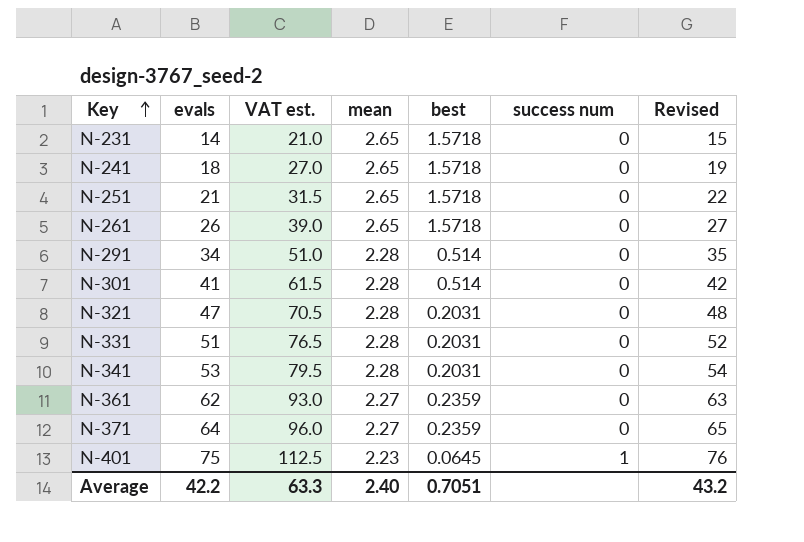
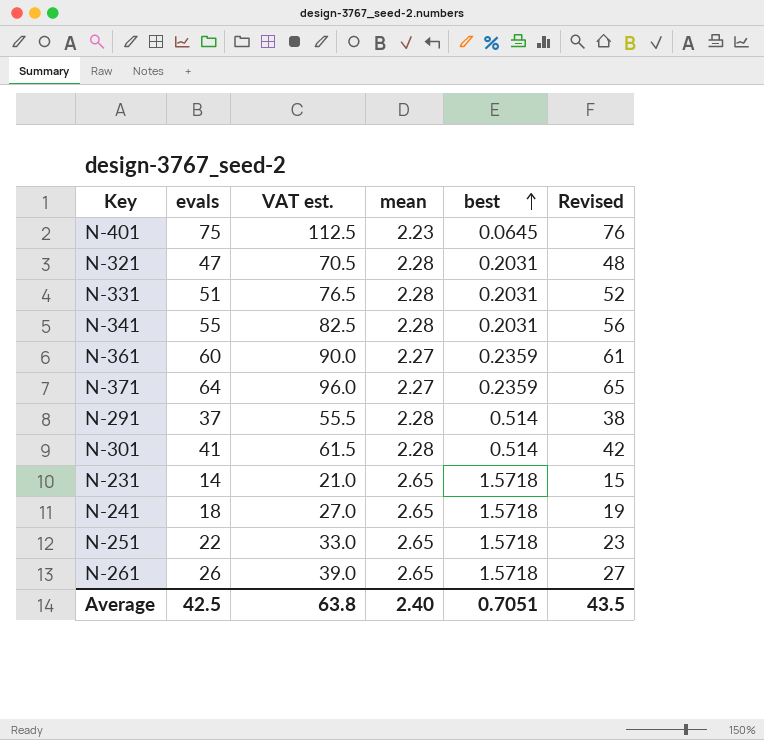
row order: Key ascending -> best ascending
column success num | position: 6 -> none
N-341 | evals: 53 -> 55
N-341 | VAT est.: 79.5 -> 82.5
N-341 | Revised: 54 -> 56
N-361 | evals: 62 -> 60
N-361 | VAT est.: 93.0 -> 90.0
N-361 | Revised: 63 -> 61
N-291 | evals: 34 -> 37
N-291 | VAT est.: 51.0 -> 55.5
N-291 | Revised: 35 -> 38
N-251 | evals: 21 -> 22
N-251 | VAT est.: 31.5 -> 33.0
N-251 | Revised: 22 -> 23
Average | evals: 42.2 -> 42.5
Average | VAT est.: 63.3 -> 63.8
Average | Revised: 43.2 -> 43.5

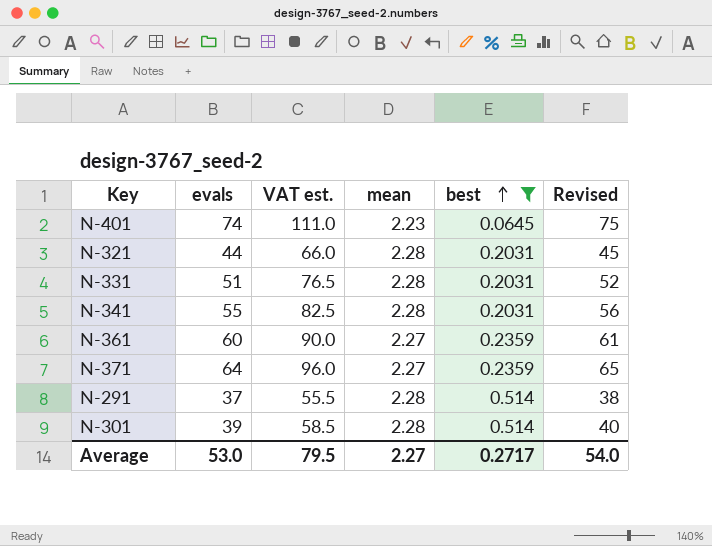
filter: none -> best != 1.5718
N-401 | evals: 75 -> 74
N-401 | VAT est.: 112.5 -> 111.0
N-401 | Revised: 76 -> 75
N-321 | evals: 47 -> 44
N-321 | VAT est.: 70.5 -> 66.0
N-321 | Revised: 48 -> 45
N-301 | evals: 41 -> 39
N-301 | VAT est.: 61.5 -> 58.5
N-301 | Revised: 42 -> 40
Average | evals: 42.5 -> 53.0
Average | VAT est.: 63.8 -> 79.5
Average | mean: 2.40 -> 2.27
Average | best: 0.7051 -> 0.2717
Average | Revised: 43.5 -> 54.0

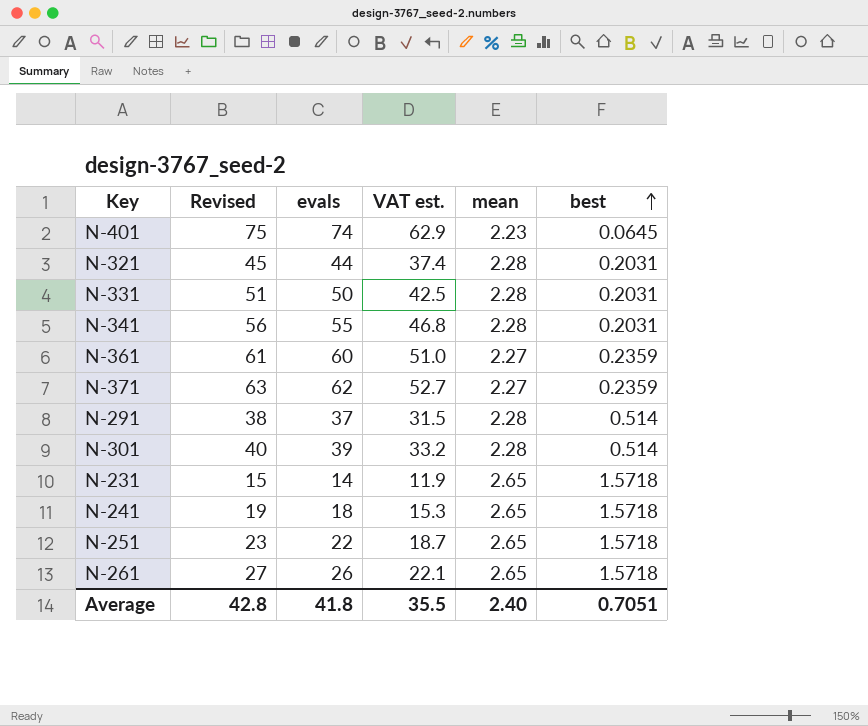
filter: best != 1.5718 -> none
column Revised | position: 6 -> 2
column VAT est. | formula: [evals] * 1.5 -> [evals] * 0.85
N-331 | Revised: 52 -> 51
N-331 | evals: 51 -> 50
N-371 | Revised: 65 -> 63
N-371 | evals: 64 -> 62
Average | Revised: 54.0 -> 42.8
Average | evals: 53.0 -> 41.8
Average | VAT est.: 79.5 -> 35.5
Average | mean: 2.27 -> 2.40
Average | best: 0.2717 -> 0.7051

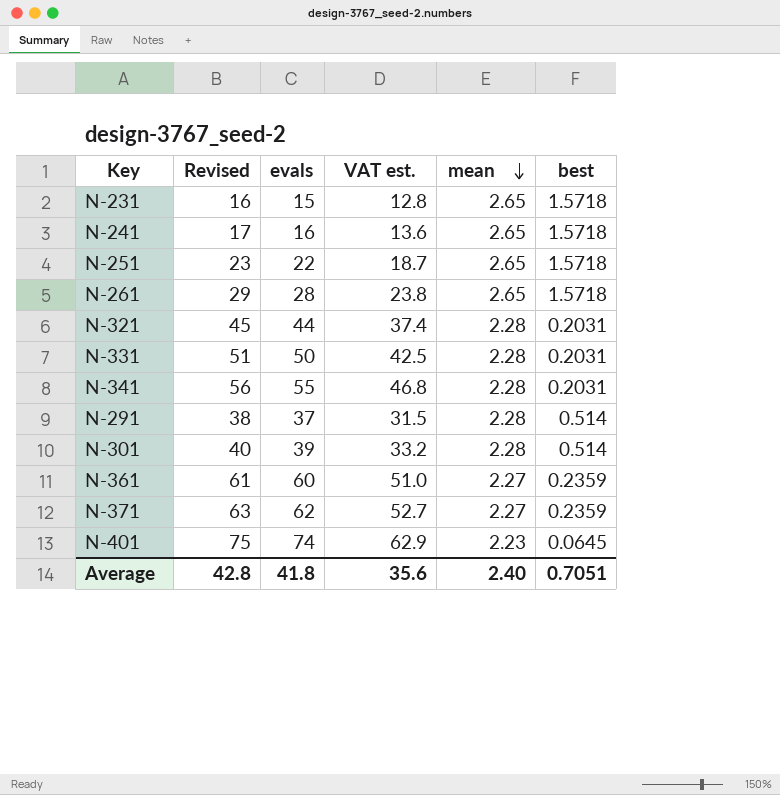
row order: best ascending -> mean descending
N-231 | Revised: 15 -> 16
N-231 | evals: 14 -> 15
N-231 | VAT est.: 11.9 -> 12.8
N-241 | Revised: 19 -> 17
N-241 | evals: 18 -> 16
N-241 | VAT est.: 15.3 -> 13.6
N-261 | Revised: 27 -> 29
N-261 | evals: 26 -> 28
N-261 | VAT est.: 22.1 -> 23.8
Average | VAT est.: 35.5 -> 35.6

